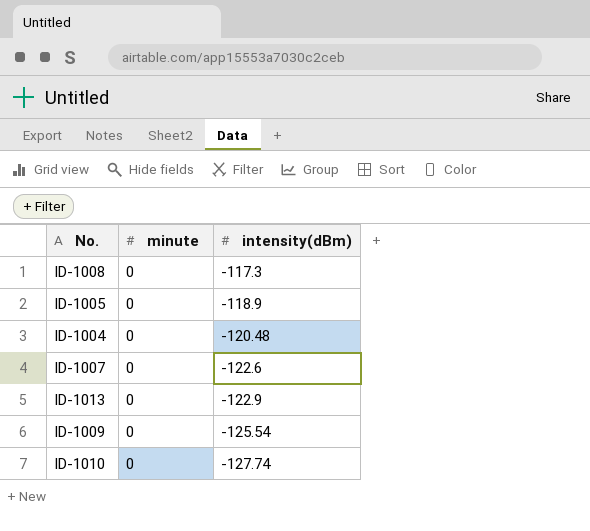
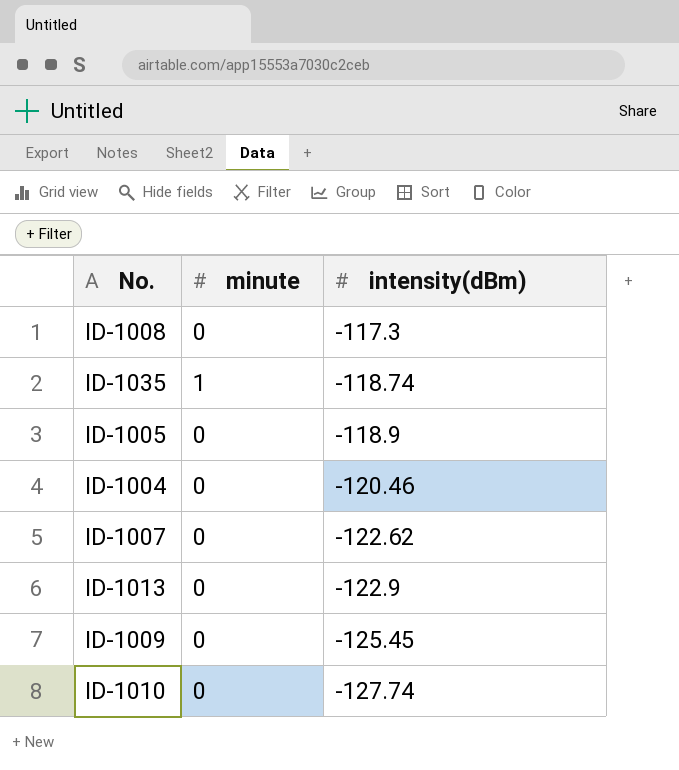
row ID-1035: none -> 1 | -118.74
ID-1004 | intensity(dBm): -120.48 -> -120.46
ID-1007 | intensity(dBm): -122.6 -> -122.62
ID-1009 | intensity(dBm): -125.54 -> -125.45

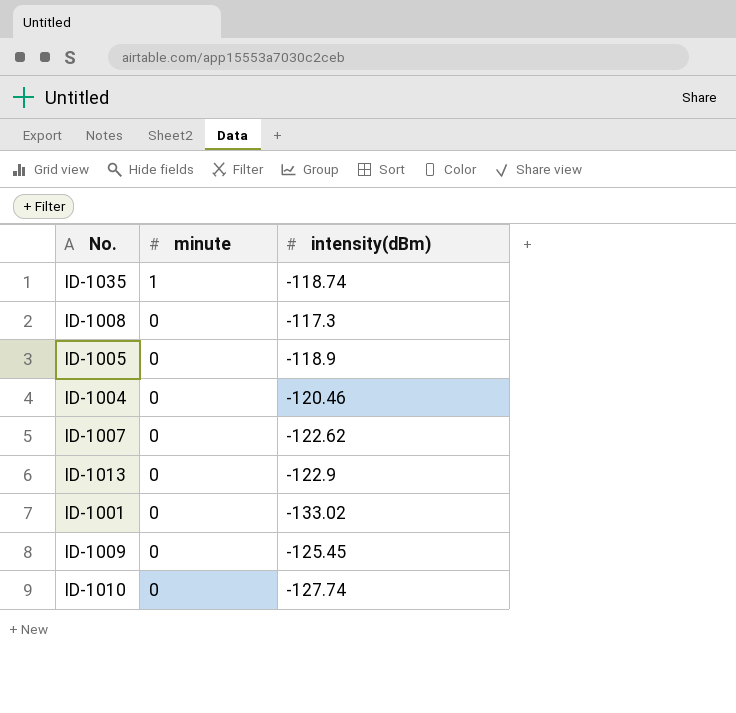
row order: intensity(dBm) descending -> minute descending
row ID-1001: none -> 0 | -133.02

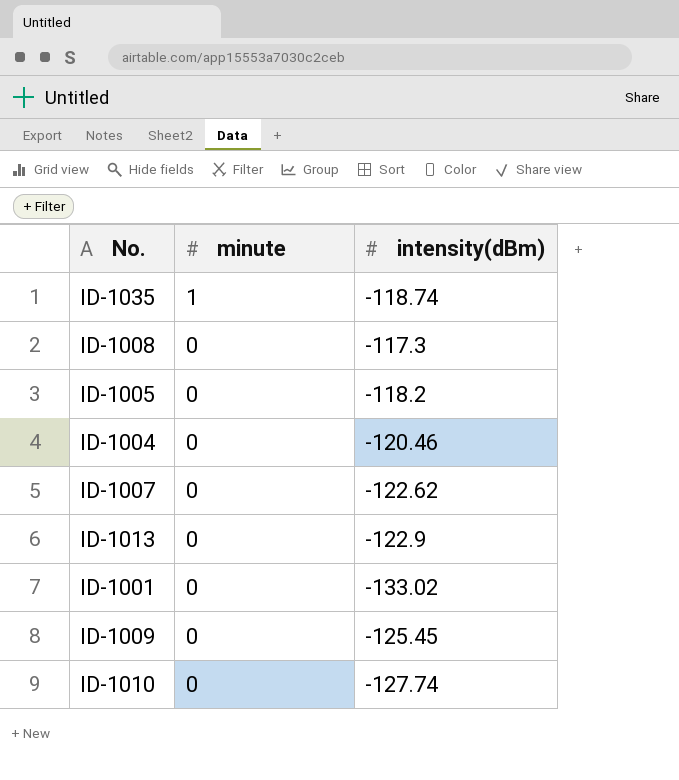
ID-1005 | intensity(dBm): -118.9 -> -118.2

